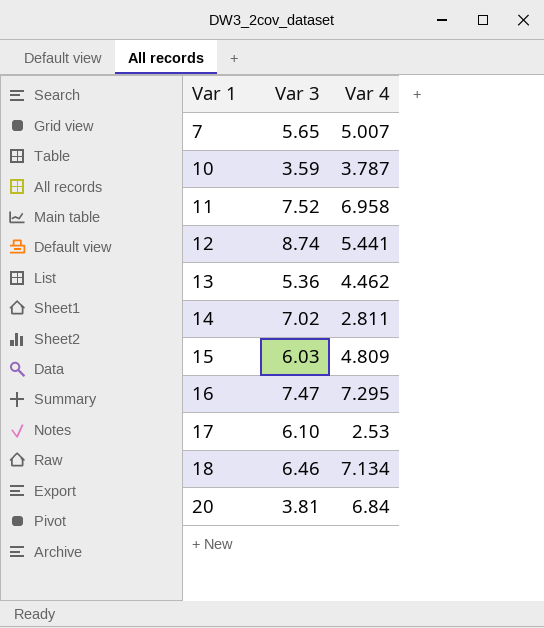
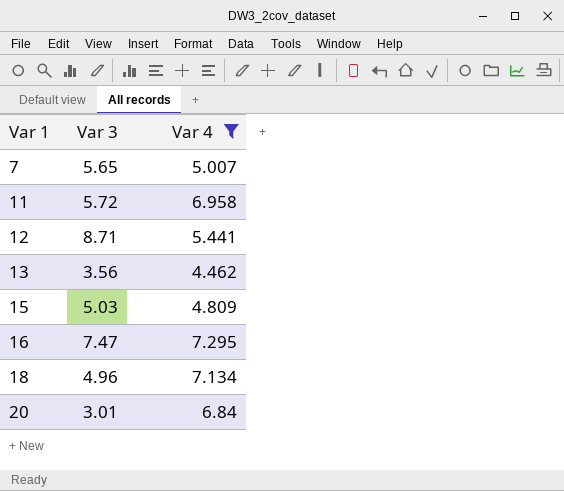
filter: none -> Var 4 >= 4.462
11 | Var 3: 7.52 -> 5.72
12 | Var 3: 8.74 -> 8.71
13 | Var 3: 5.36 -> 3.56
15 | Var 3: 6.03 -> 5.03
18 | Var 3: 6.46 -> 4.96
20 | Var 3: 3.81 -> 3.01

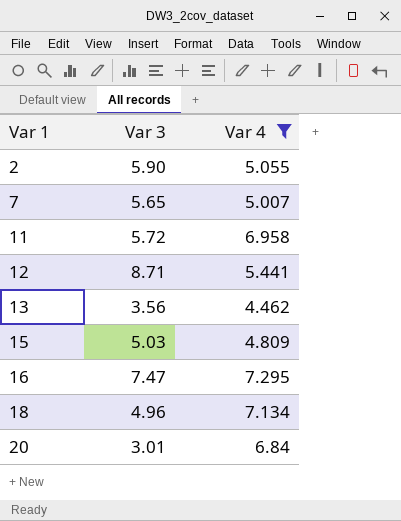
row 2: none -> 5.90 | 5.055

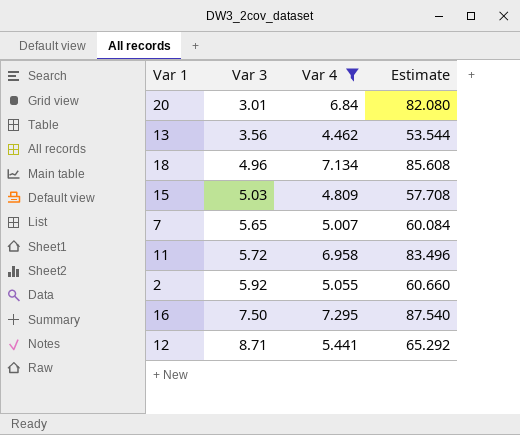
row order: Var 1 ascending -> Var 3 ascending
column Estimate | formula: none -> [Var 4] * 12
2 | Var 3: 5.90 -> 5.92
16 | Var 3: 7.47 -> 7.50

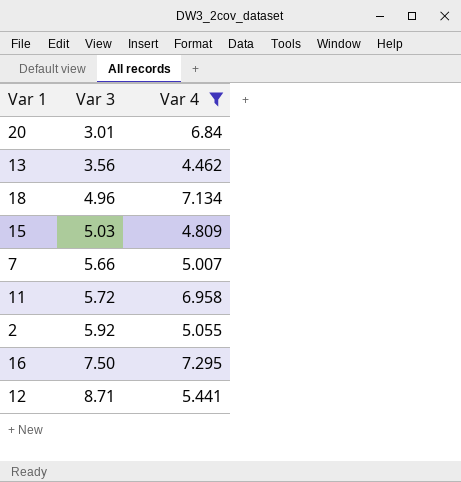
column Estimate | formula: [Var 4] * 12 -> none
7 | Var 3: 5.65 -> 5.66

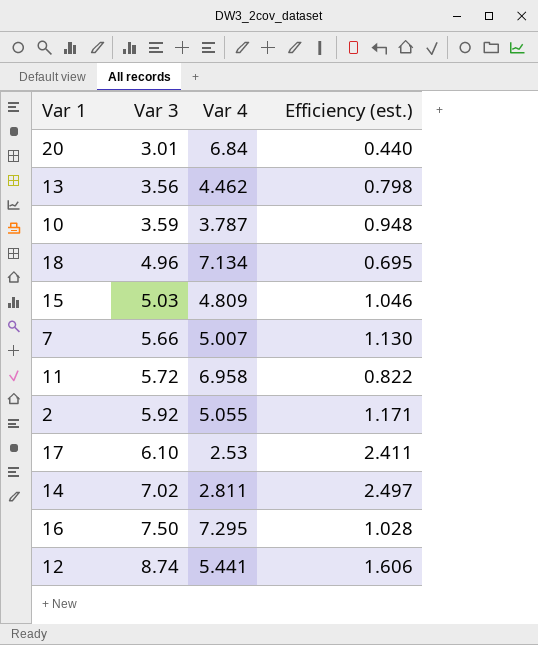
filter: Var 4 >= 4.462 -> none
column Efficiency (est.) | formula: none -> [Var 3] / [Var 4]
12 | Var 3: 8.71 -> 8.74

